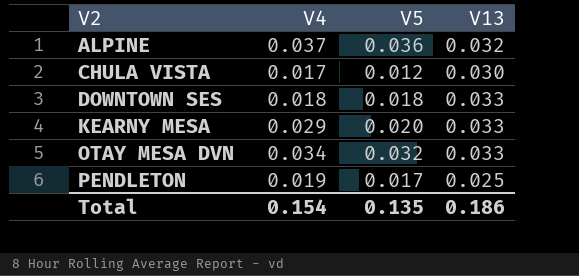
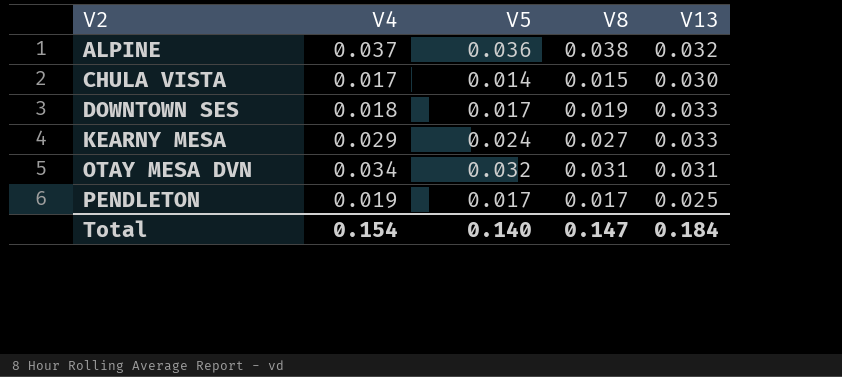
column V8 | position: none -> 4
CHULA VISTA | V5: 0.012 -> 0.014
DOWNTOWN SES | V5: 0.018 -> 0.017
KEARNY MESA | V5: 0.020 -> 0.024
OTAY MESA DVN | V13: 0.033 -> 0.031
Total | V5: 0.135 -> 0.140
Total | V13: 0.186 -> 0.184

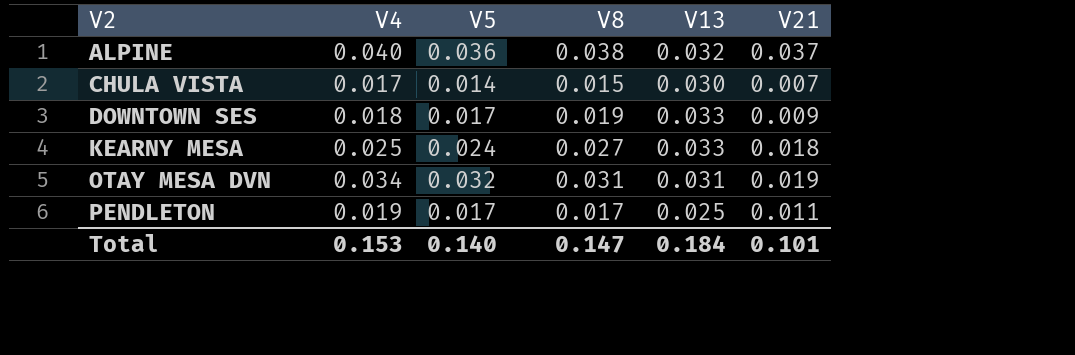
column V21 | position: none -> 6
ALPINE | V4: 0.037 -> 0.040
KEARNY MESA | V4: 0.029 -> 0.025
Total | V4: 0.154 -> 0.153

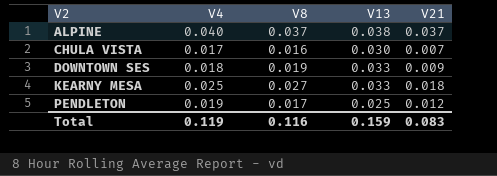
column V5 | position: 3 -> none
row OTAY MESA DVN: 0.034 | 0.032 | 0.031 | 0.031 | 0.019 -> none
ALPINE | V8: 0.038 -> 0.037
ALPINE | V13: 0.032 -> 0.038
CHULA VISTA | V8: 0.015 -> 0.016
PENDLETON | V21: 0.011 -> 0.012
Total | V4: 0.153 -> 0.119
Total | V8: 0.147 -> 0.116
Total | V13: 0.184 -> 0.159
Total | V21: 0.101 -> 0.083

